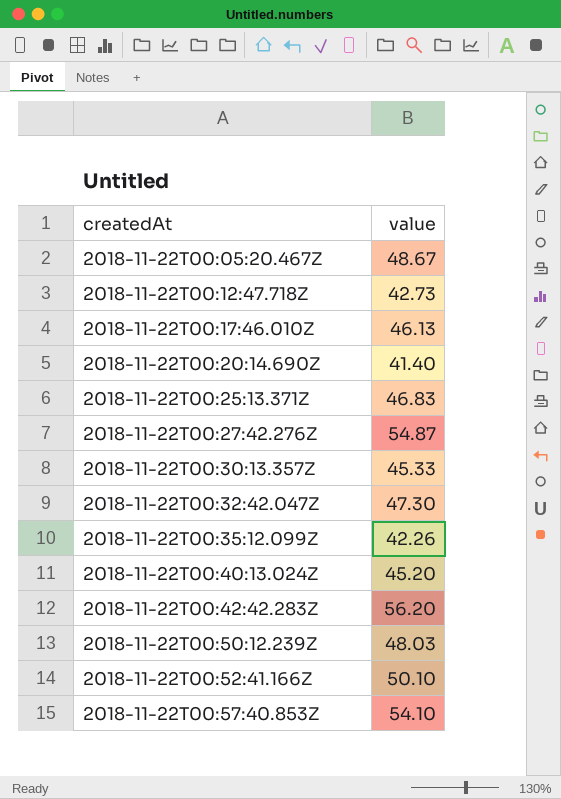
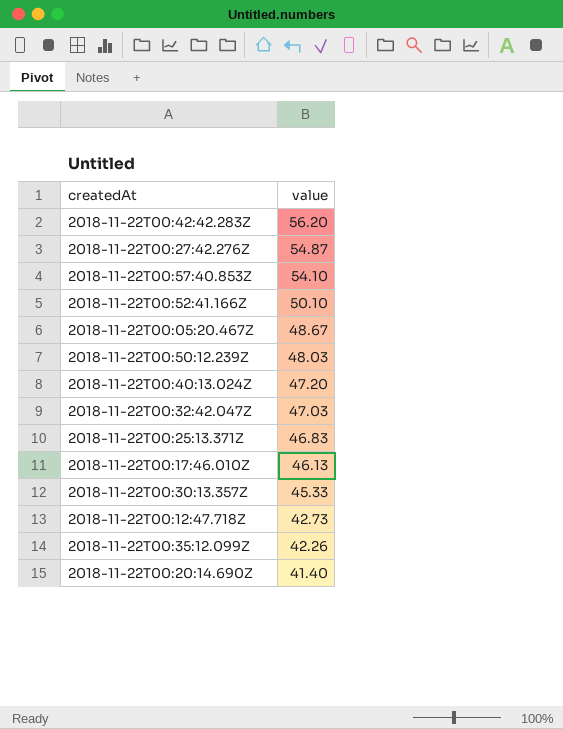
row order: createdAt ascending -> value descending
2018-11-22T00:40:13.024Z | value: 45.20 -> 47.20
2018-11-22T00:32:42.047Z | value: 47.30 -> 47.03

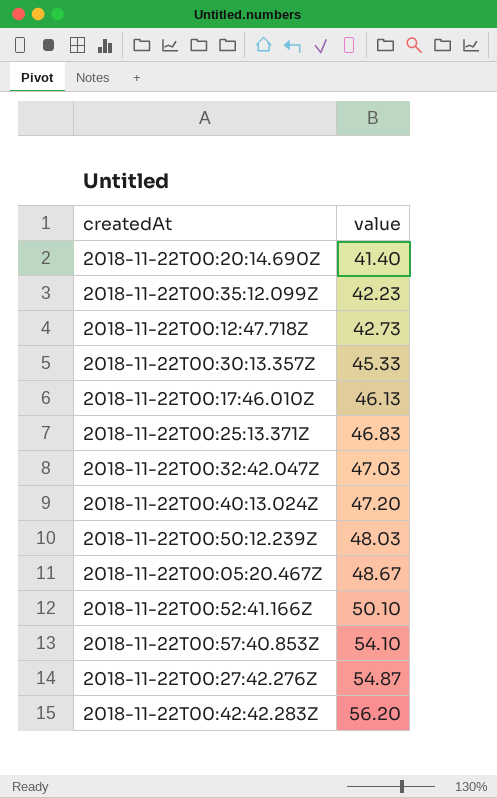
row order: value descending -> value ascending
2018-11-22T00:35:12.099Z | value: 42.26 -> 42.23

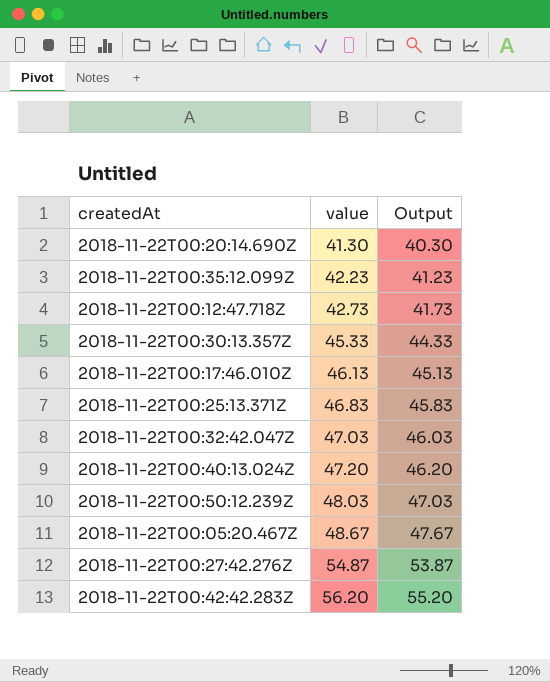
column Output | formula: none -> [value] - 1
row 2018-11-22T00:52:41.166Z: 50.10 -> none
row 2018-11-22T00:57:40.853Z: 54.10 -> none
2018-11-22T00:20:14.690Z | value: 41.40 -> 41.30

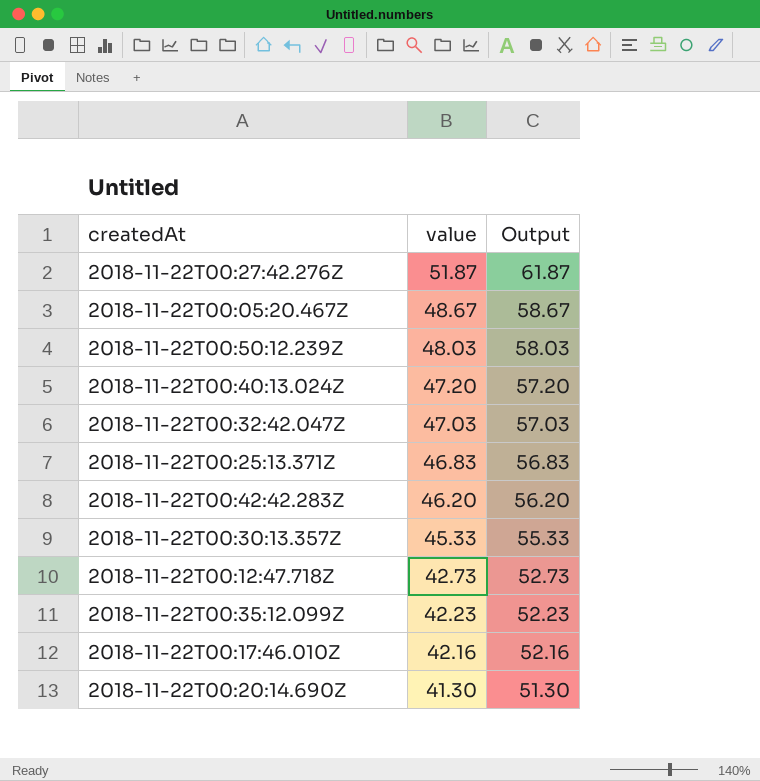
row order: value ascending -> value descending
column Output | formula: [value] - 1 -> [value] + 10
2018-11-22T00:27:42.276Z | value: 54.87 -> 51.87
2018-11-22T00:42:42.283Z | value: 56.20 -> 46.20
2018-11-22T00:17:46.010Z | value: 46.13 -> 42.16

